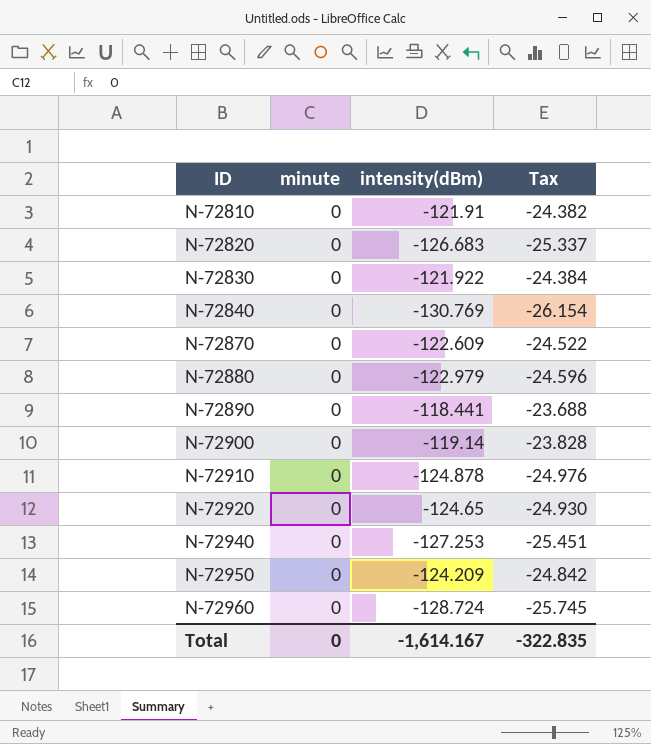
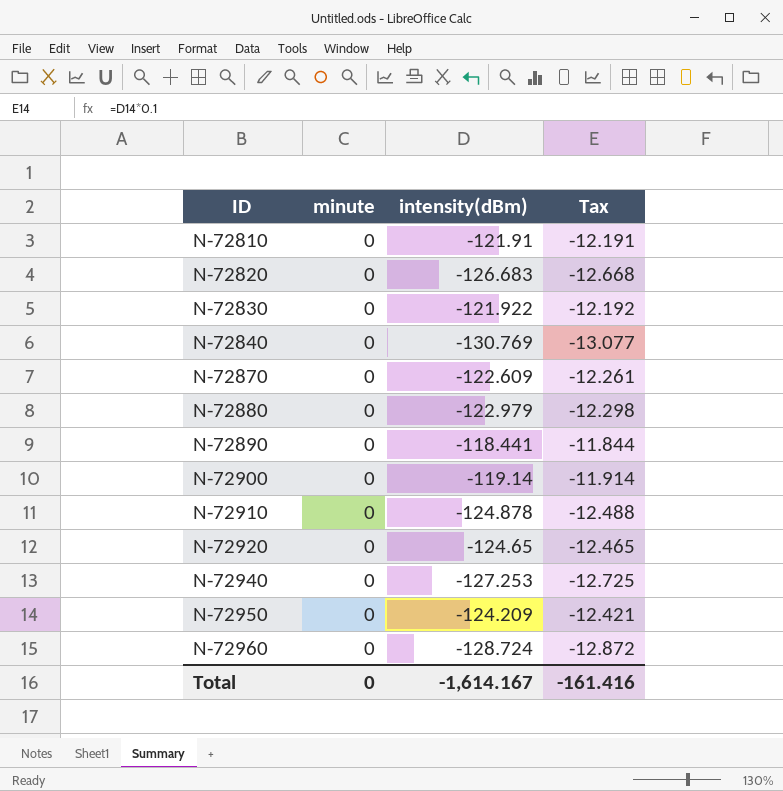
column Tax | formula: [intensity(dBm)] * 0.2 -> [intensity(dBm)] * 0.1
Total | Tax: -322.835 -> -161.416

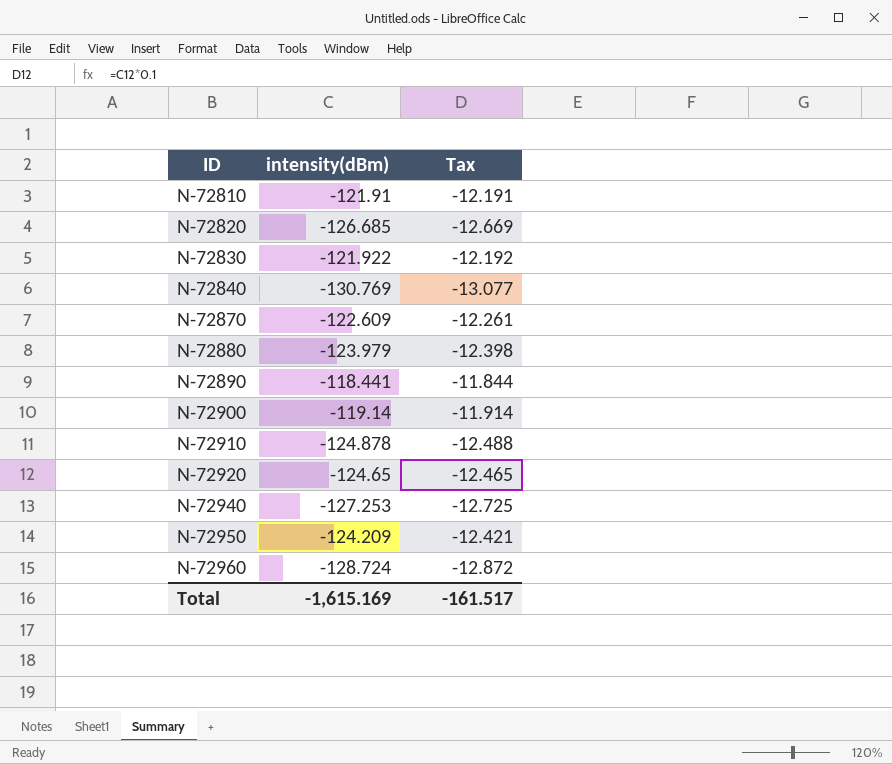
column minute | position: 2 -> none
N-72820 | intensity(dBm): -126.683 -> -126.685
N-72820 | Tax: -12.668 -> -12.669
N-72880 | intensity(dBm): -122.979 -> -123.979
N-72880 | Tax: -12.298 -> -12.398
Total | intensity(dBm): -1,614.167 -> -1,615.169
Total | Tax: -161.416 -> -161.517

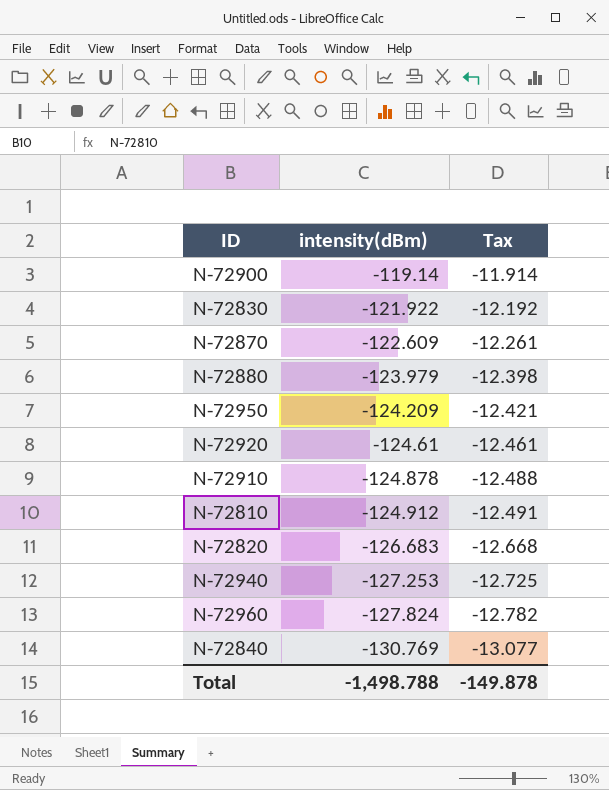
row order: ID ascending -> intensity(dBm) descending
row N-72890: -118.441 | -11.844 -> none
N-72920 | intensity(dBm): -124.65 -> -124.61
N-72920 | Tax: -12.465 -> -12.461
N-72810 | intensity(dBm): -121.91 -> -124.912
N-72810 | Tax: -12.191 -> -12.491
N-72820 | intensity(dBm): -126.685 -> -126.683
N-72820 | Tax: -12.669 -> -12.668
N-72960 | intensity(dBm): -128.724 -> -127.824
N-72960 | Tax: -12.872 -> -12.782
Total | intensity(dBm): -1,615.169 -> -1,498.788
Total | Tax: -161.517 -> -149.878

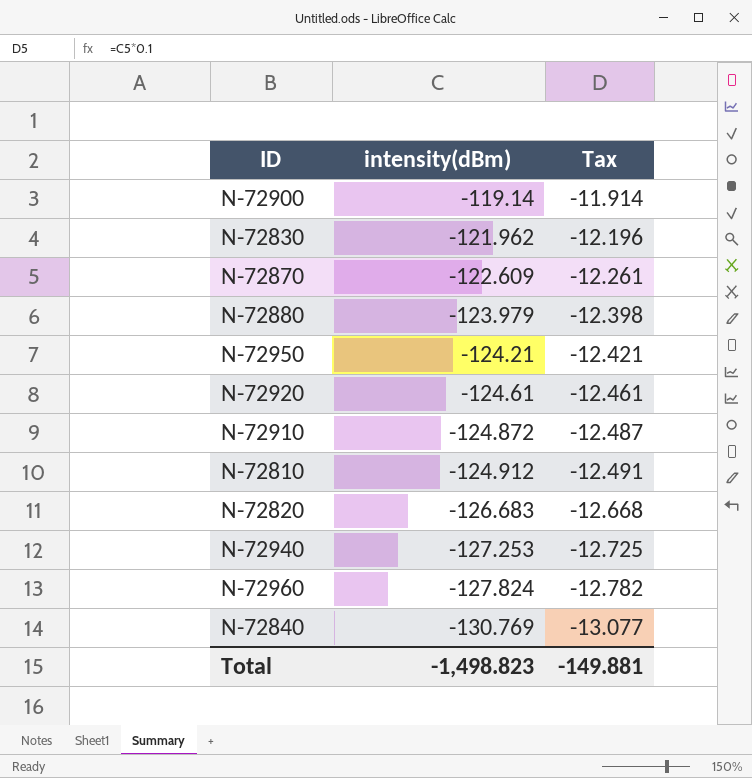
N-72830 | intensity(dBm): -121.922 -> -121.962
N-72830 | Tax: -12.192 -> -12.196
N-72950 | intensity(dBm): -124.209 -> -124.21
N-72910 | intensity(dBm): -124.878 -> -124.872
N-72910 | Tax: -12.488 -> -12.487
Total | intensity(dBm): -1,498.788 -> -1,498.823
Total | Tax: -149.878 -> -149.881

